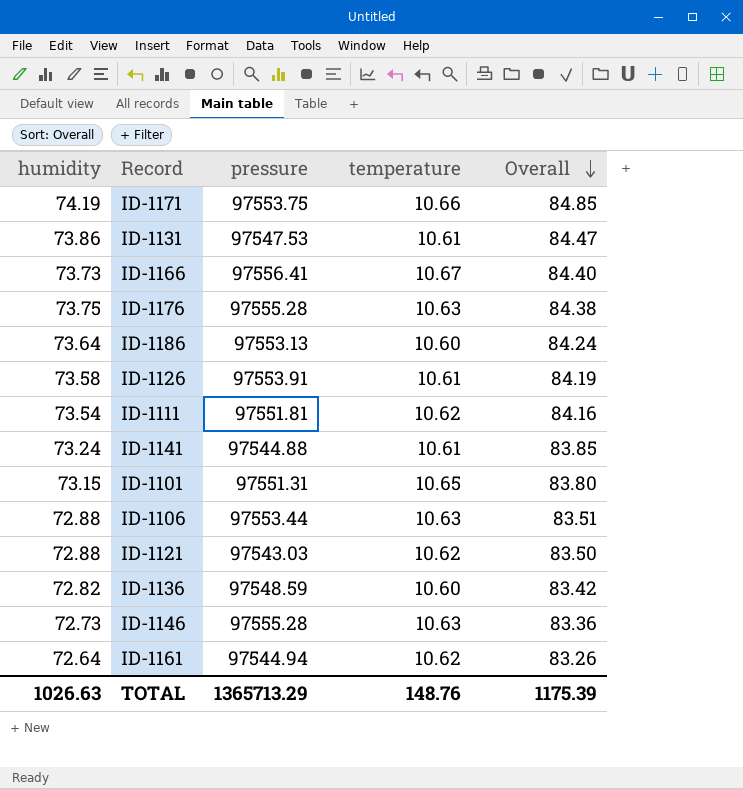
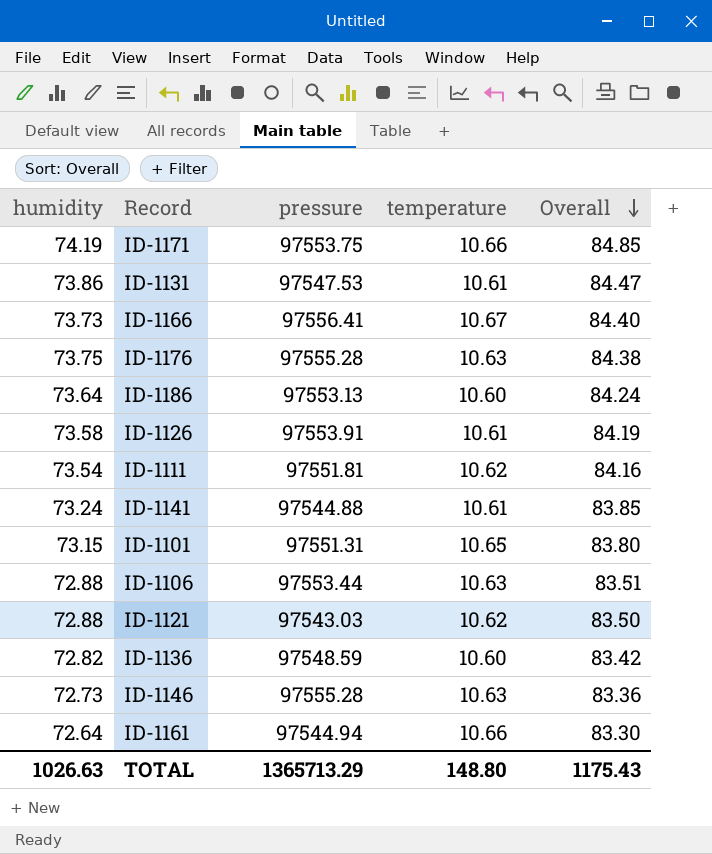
ID-1161 | temperature: 10.62 -> 10.66
ID-1161 | Overall: 83.26 -> 83.30
TOTAL | temperature: 148.76 -> 148.80
TOTAL | Overall: 1175.39 -> 1175.43

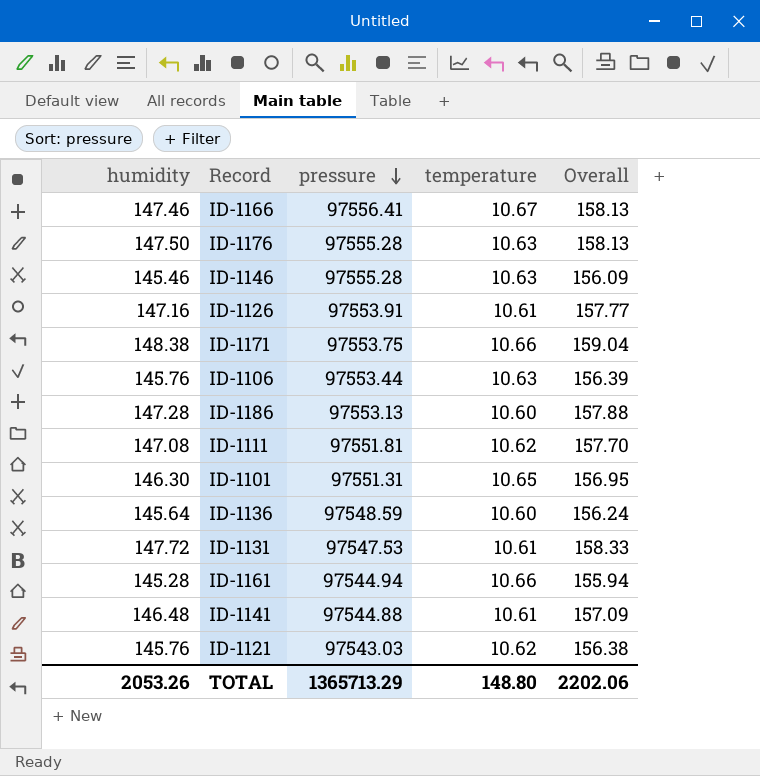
row order: Overall descending -> pressure descending
ID-1166 | humidity: 73.73 -> 147.46
ID-1166 | Overall: 84.40 -> 158.13
ID-1176 | humidity: 73.75 -> 147.50
ID-1176 | Overall: 84.38 -> 158.13
ID-1146 | humidity: 72.73 -> 145.46
ID-1146 | Overall: 83.36 -> 156.09
ID-1126 | humidity: 73.58 -> 147.16
ID-1126 | Overall: 84.19 -> 157.77
ID-1171 | humidity: 74.19 -> 148.38
ID-1171 | Overall: 84.85 -> 159.04
ID-1106 | humidity: 72.88 -> 145.76
ID-1106 | Overall: 83.51 -> 156.39
ID-1186 | humidity: 73.64 -> 147.28
ID-1186 | Overall: 84.24 -> 157.88
ID-1111 | humidity: 73.54 -> 147.08
ID-1111 | Overall: 84.16 -> 157.70
ID-1101 | humidity: 73.15 -> 146.30
ID-1101 | Overall: 83.80 -> 156.95
ID-1136 | humidity: 72.82 -> 145.64
ID-1136 | Overall: 83.42 -> 156.24
ID-1131 | humidity: 73.86 -> 147.72
ID-1131 | Overall: 84.47 -> 158.33
ID-1161 | humidity: 72.64 -> 145.28
ID-1161 | Overall: 83.30 -> 155.94
ID-1141 | humidity: 73.24 -> 146.48
ID-1141 | Overall: 83.85 -> 157.09
ID-1121 | humidity: 72.88 -> 145.76
ID-1121 | Overall: 83.50 -> 156.38
TOTAL | humidity: 1026.63 -> 2053.26
TOTAL | Overall: 1175.43 -> 2202.06

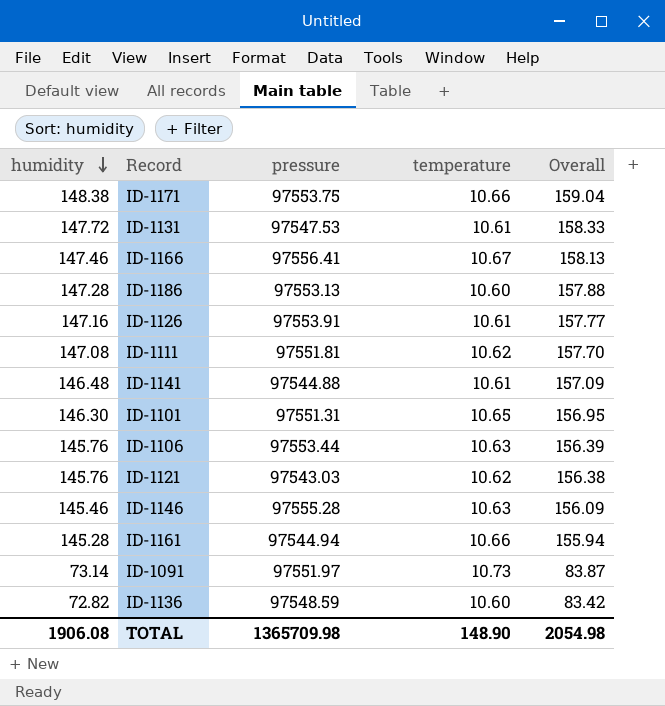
row order: pressure descending -> humidity descending
row ID-1176: 147.50 | 97555.28 | 10.63 | 158.13 -> none
row ID-1091: none -> 73.14 | 97551.97 | 10.73 | 83.87
ID-1136 | humidity: 145.64 -> 72.82
ID-1136 | Overall: 156.24 -> 83.42
TOTAL | humidity: 2053.26 -> 1906.08
TOTAL | pressure: 1365713.29 -> 1365709.98
TOTAL | temperature: 148.80 -> 148.90
TOTAL | Overall: 2202.06 -> 2054.98

